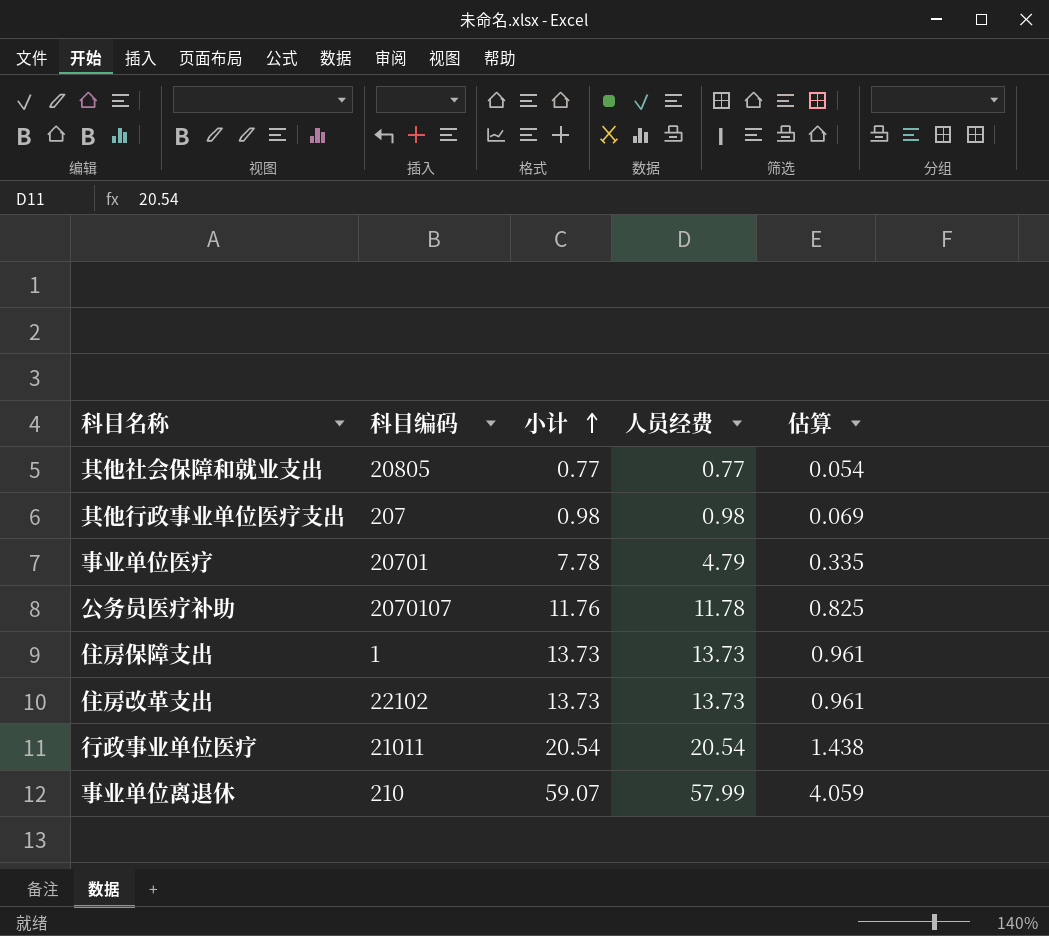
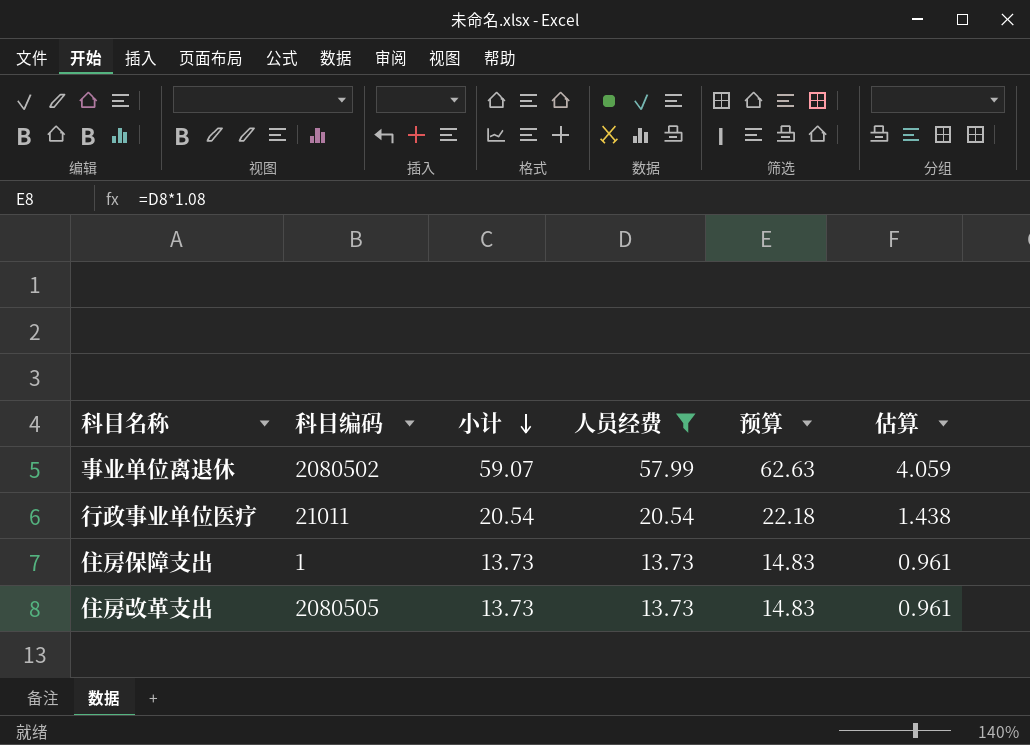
filter: none -> 人员经费 >= 13.73
row order: 小计 ascending -> 小计 descending
column 预算 | formula: none -> [人员经费] * 1.08
事业单位离退休 | 科目编码: 210 -> 2080502
住房改革支出 | 科目编码: 22102 -> 2080505

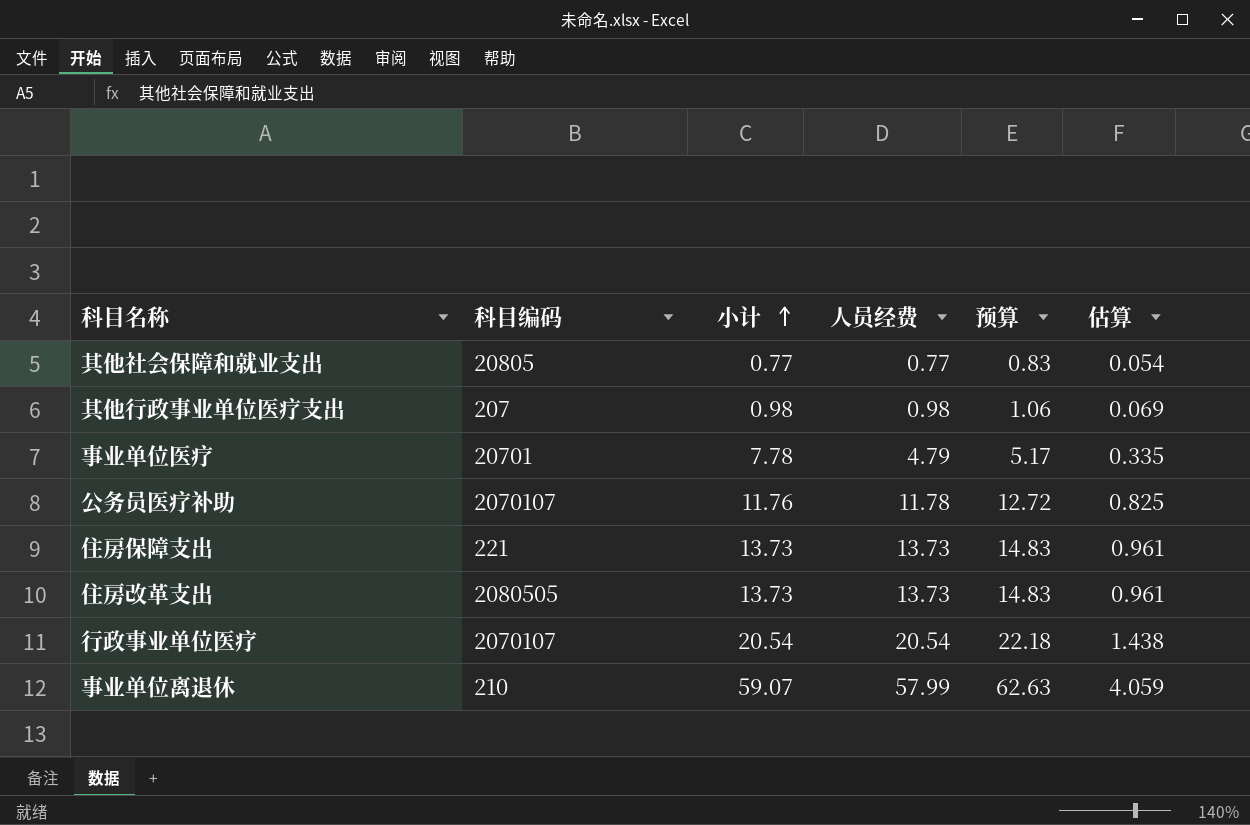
filter: 人员经费 >= 13.73 -> none
row order: 小计 descending -> 小计 ascending
住房保障支出 | 科目编码: 1 -> 221
行政事业单位医疗 | 科目编码: 21011 -> 2070107
事业单位离退休 | 科目编码: 2080502 -> 210

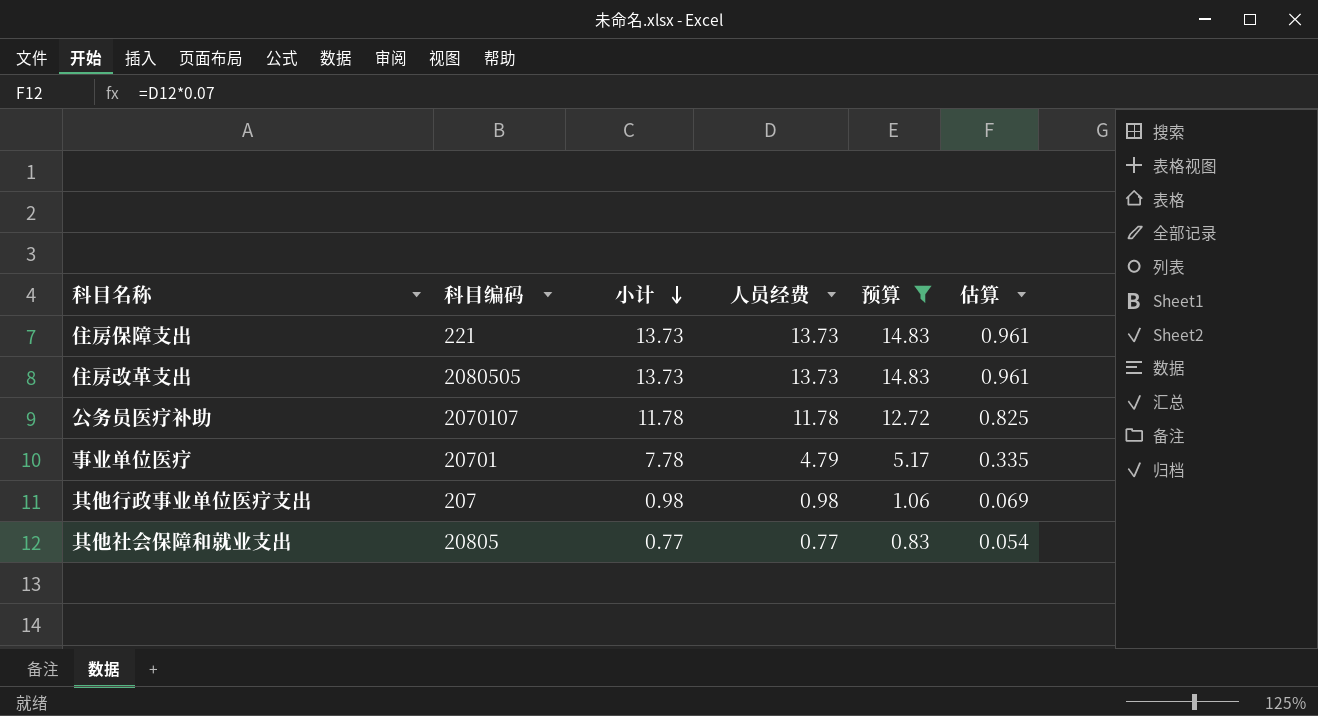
filter: none -> 预算 <= 14.83
row order: 小计 ascending -> 小计 descending
公务员医疗补助 | 小计: 11.76 -> 11.78

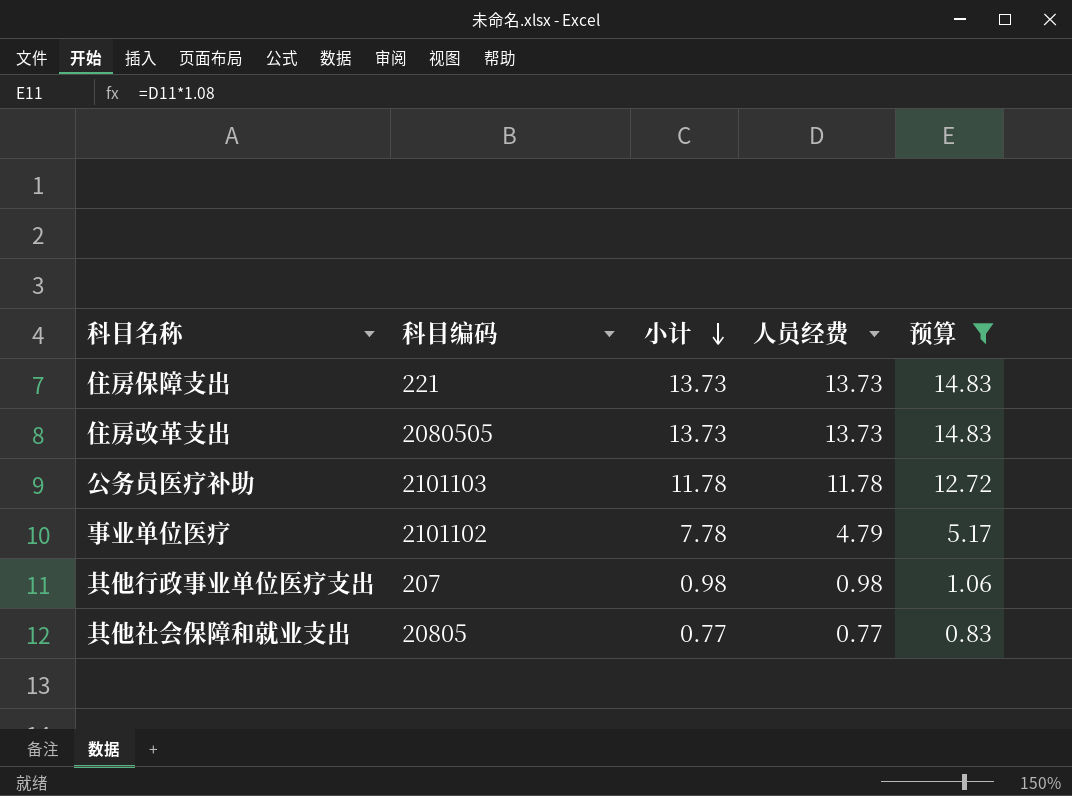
column 估算 | formula: [人员经费] * 0.07 -> none
公务员医疗补助 | 科目编码: 2070107 -> 2101103
事业单位医疗 | 科目编码: 20701 -> 2101102

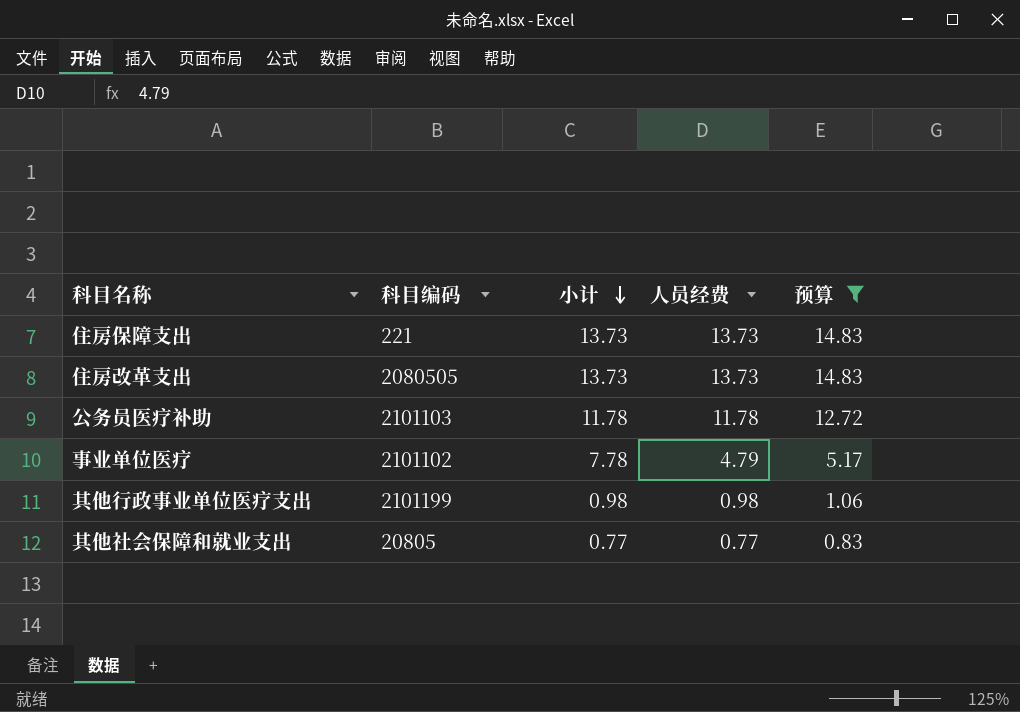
其他行政事业单位医疗支出 | 科目编码: 207 -> 2101199

